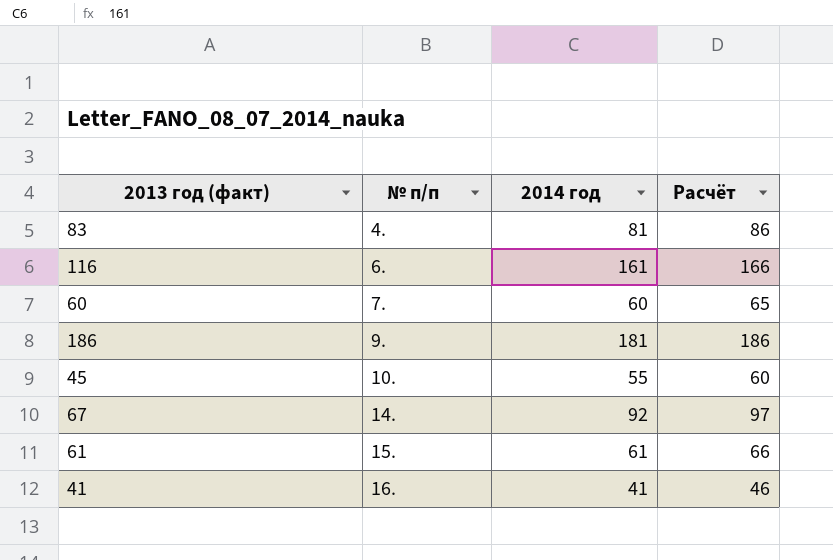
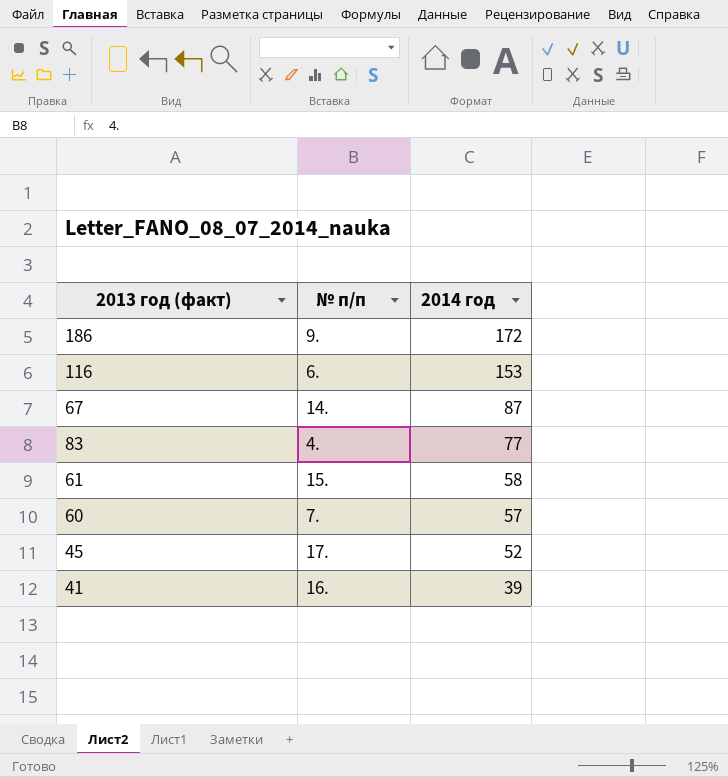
row order: № п/п ascending -> 2014 год descending
column Расчёт | formula: [2014 год] + 5 -> none
186 | 2014 год: 181 -> 172
116 | 2014 год: 161 -> 153
67 | 2014 год: 92 -> 87
83 | 2014 год: 81 -> 77
61 | 2014 год: 61 -> 58
60 | 2014 год: 60 -> 57
45 | № п/п: 10. -> 17.
45 | 2014 год: 55 -> 52
41 | 2014 год: 41 -> 39

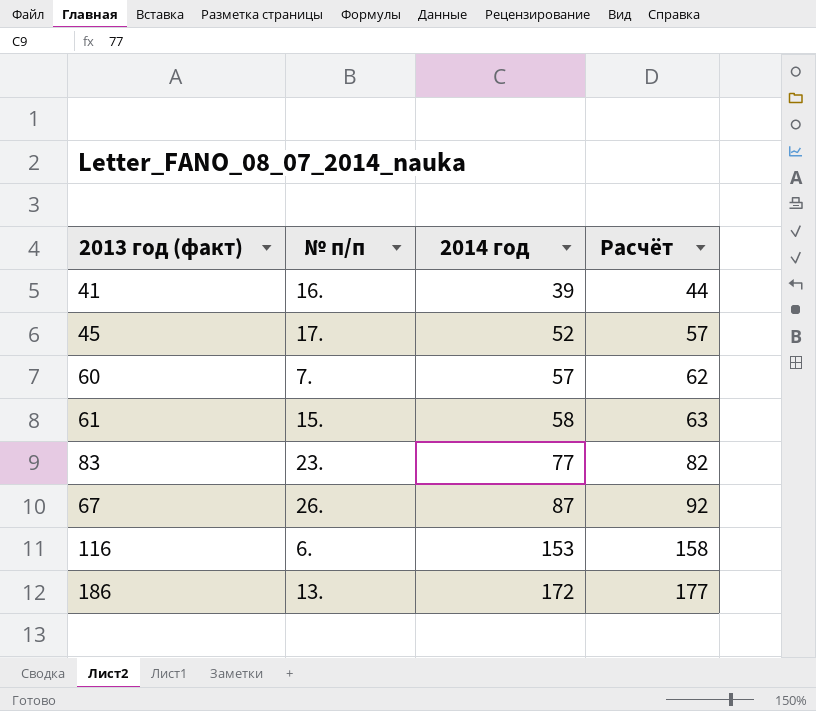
row order: 2014 год descending -> 2014 год ascending
column Расчёт | formula: none -> [2014 год] + 5
83 | № п/п: 4. -> 23.
67 | № п/п: 14. -> 26.
186 | № п/п: 9. -> 13.

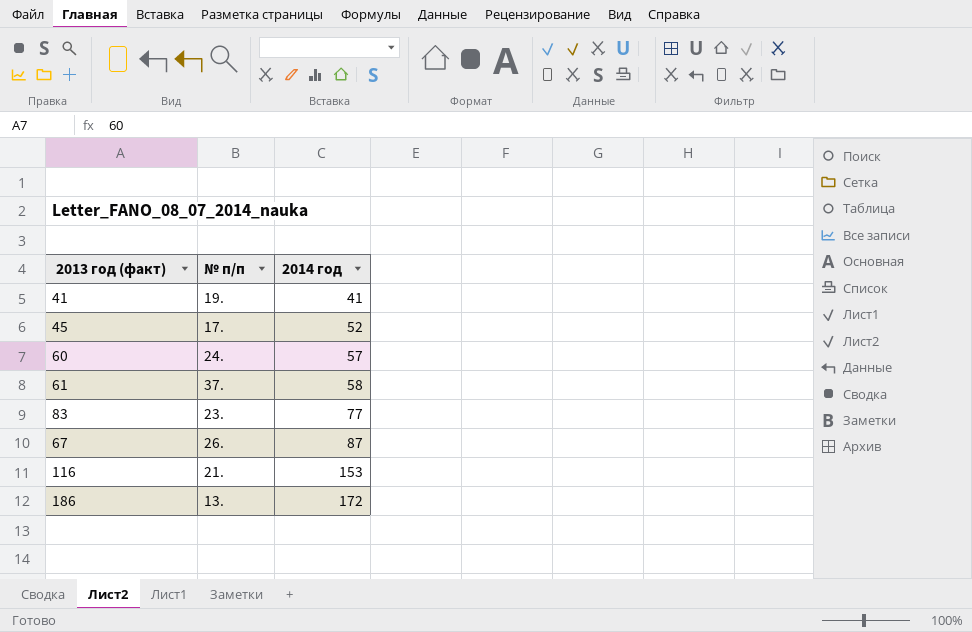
column Расчёт | formula: [2014 год] + 5 -> none
41 | № п/п: 16. -> 19.
41 | 2014 год: 39 -> 41
60 | № п/п: 7. -> 24.
61 | № п/п: 15. -> 37.
116 | № п/п: 6. -> 21.

